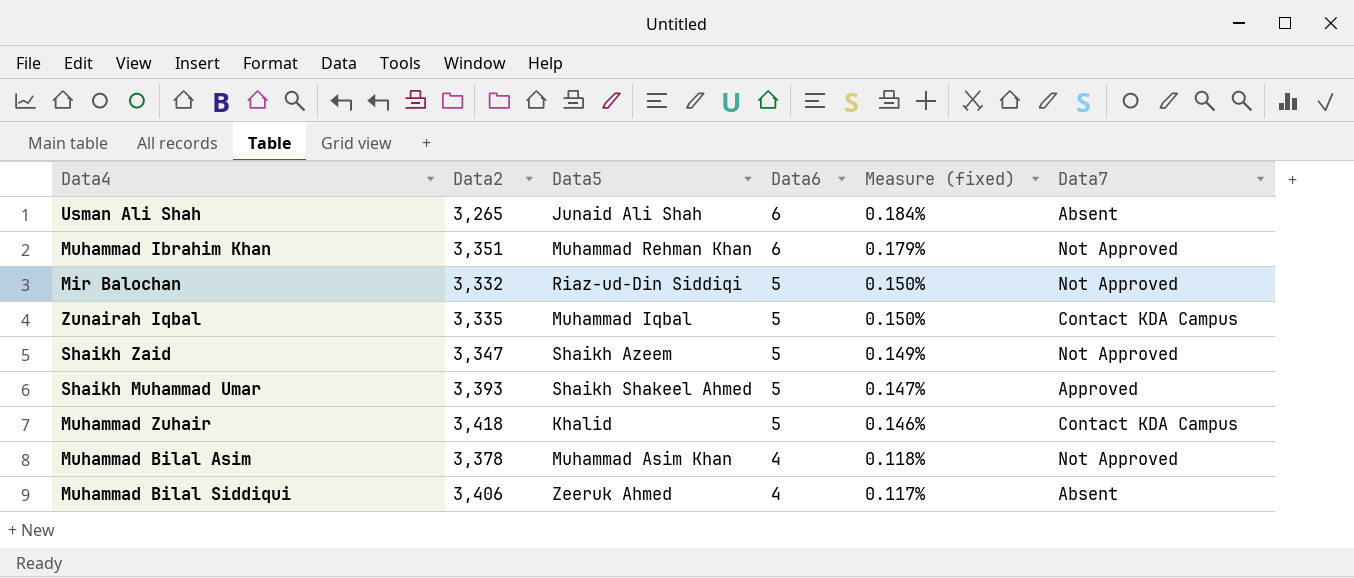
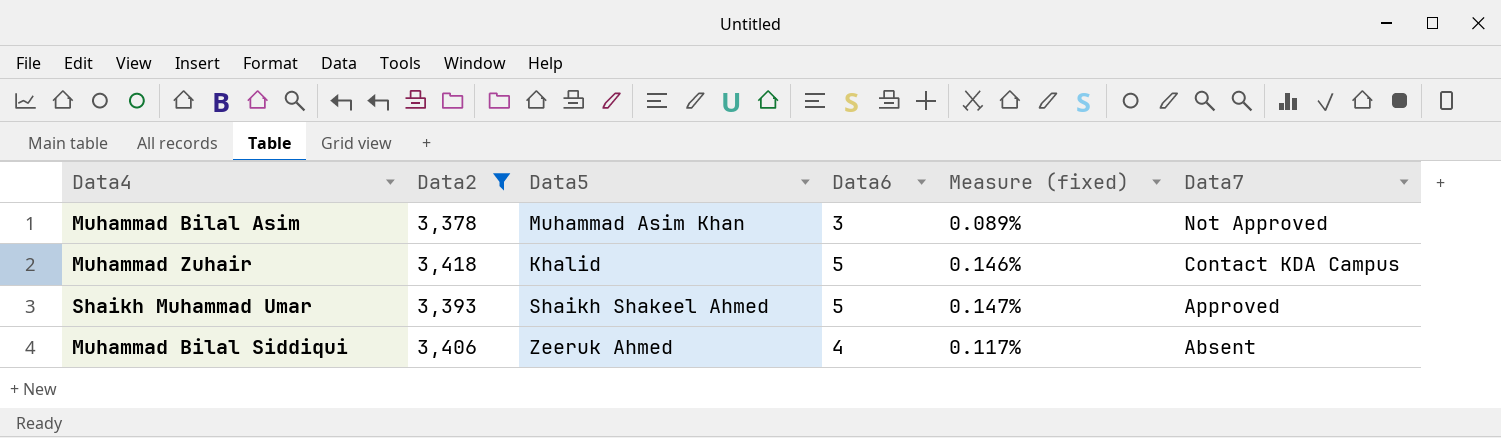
filter: none -> Data2 >= 3,378
row order: Data6 descending -> Data7 descending
Muhammad Bilal Asim | Data6: 4 -> 3
Muhammad Bilal Asim | Measure (fixed): 0.118% -> 0.089%

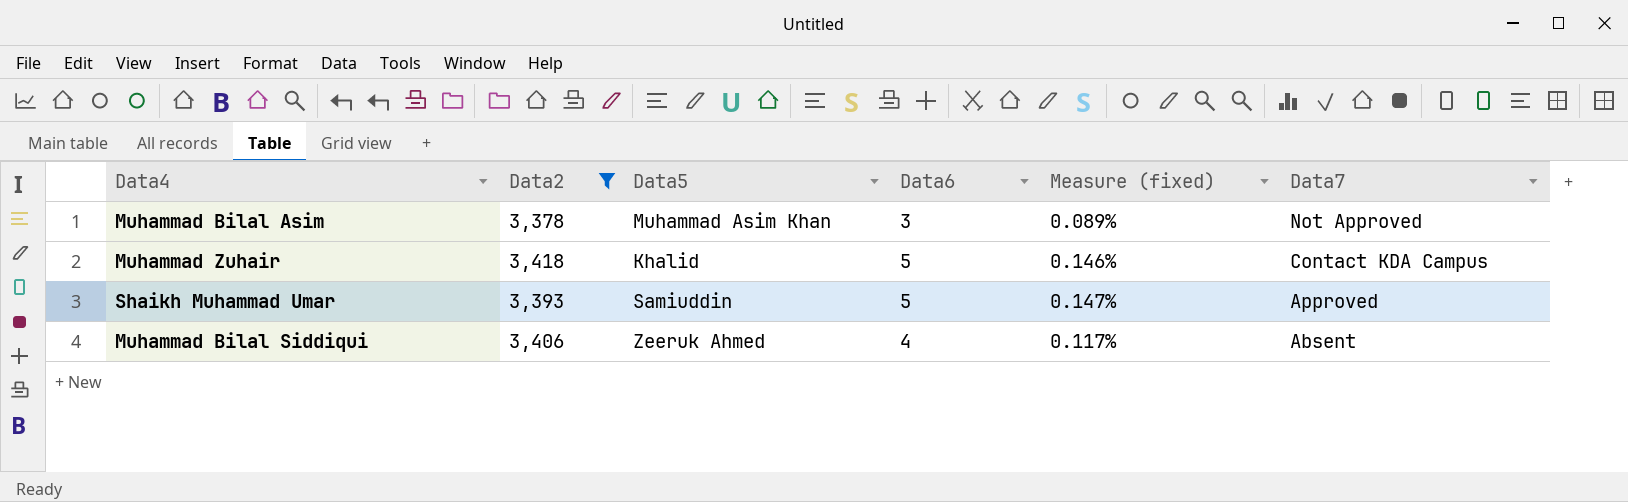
Shaikh Muhammad Umar | Data5: Shaikh Shakeel Ahmed -> Samiuddin

